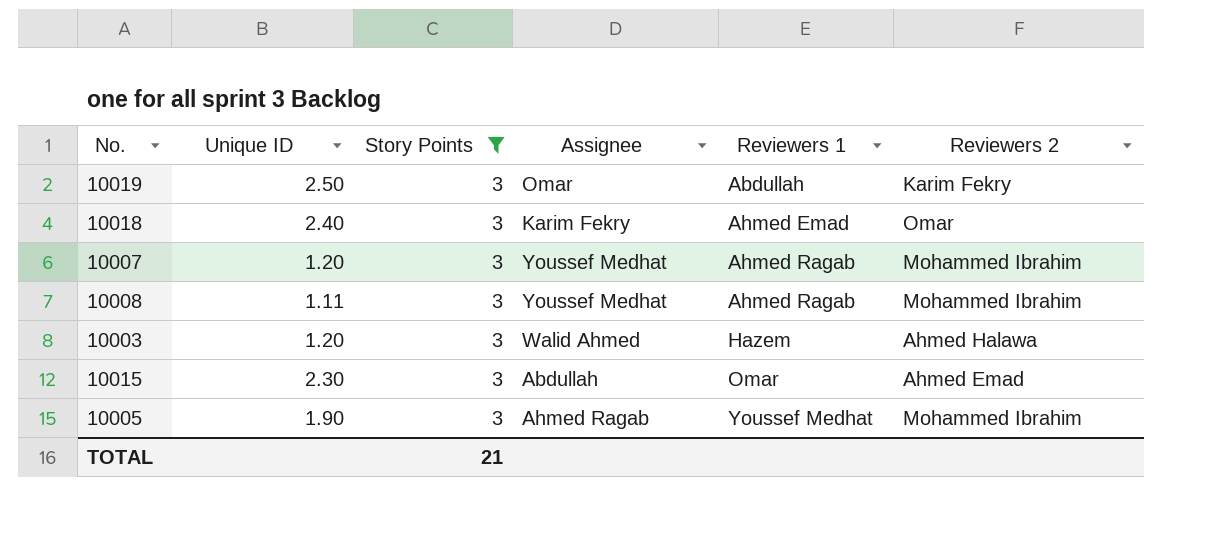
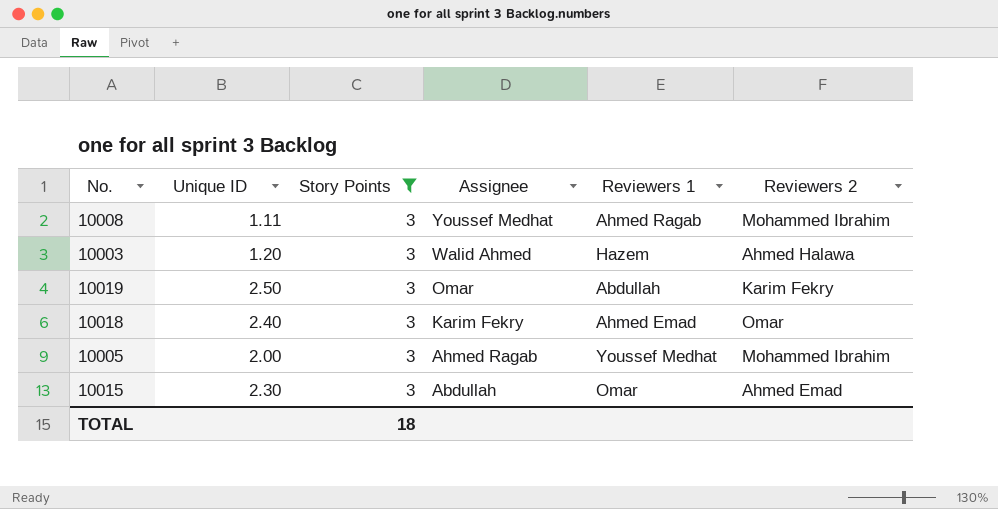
row order: Reviewers 1 ascending -> Assignee descending
row 10007: 1.20 | 3 | Youssef Medhat | Ahmed Ragab | Mohammed Ibrahim -> none
10005 | Unique ID: 1.90 -> 2.00
TOTAL | Story Points: 21 -> 18

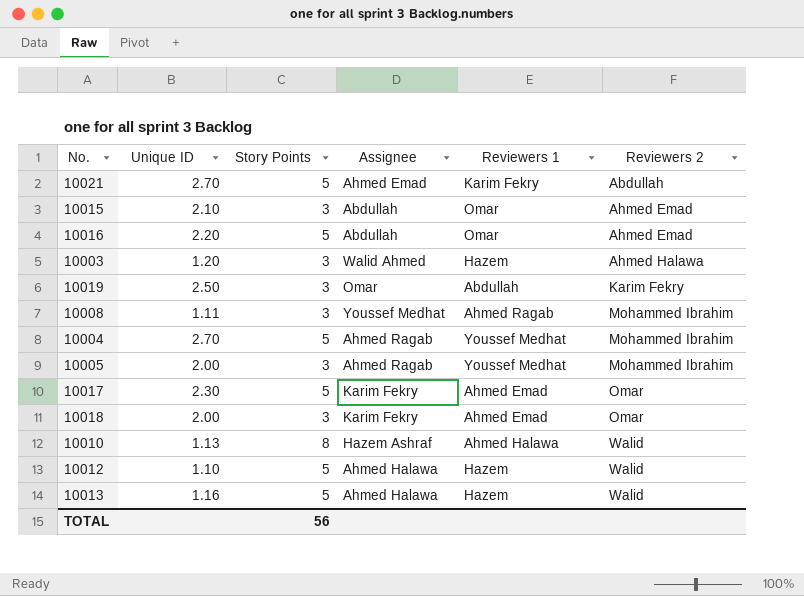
filter: Story Points = 3 -> none
row order: Assignee descending -> Reviewers 2 ascending
10015 | Unique ID: 2.30 -> 2.10
10018 | Unique ID: 2.40 -> 2.00
TOTAL | Story Points: 18 -> 56

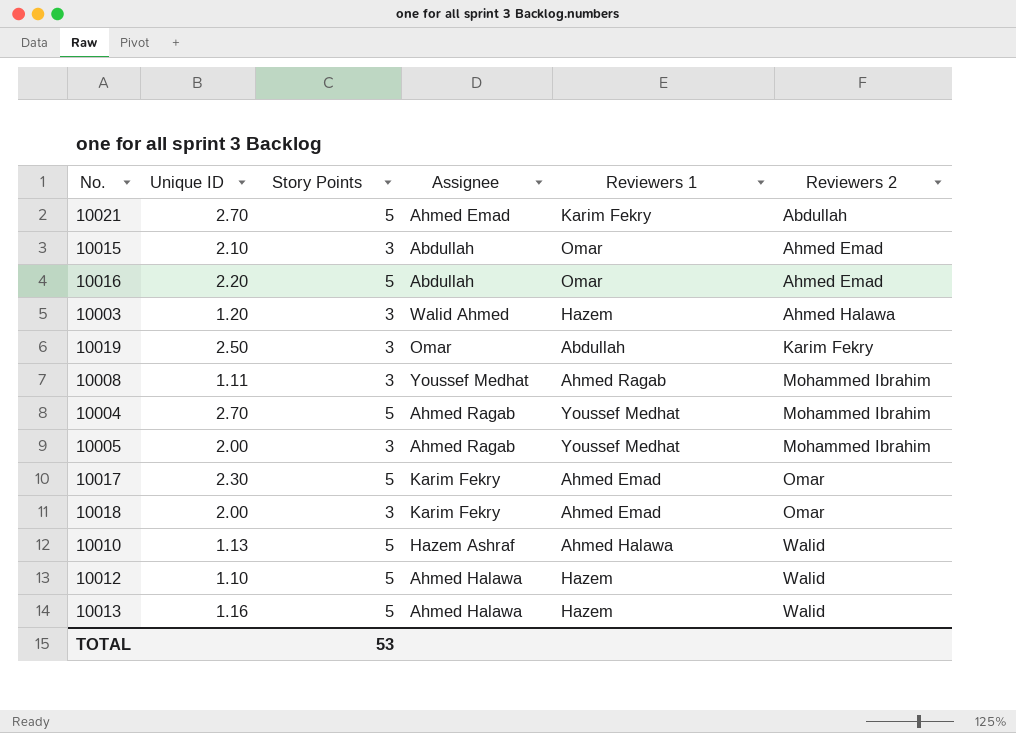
10010 | Story Points: 8 -> 5
TOTAL | Story Points: 56 -> 53

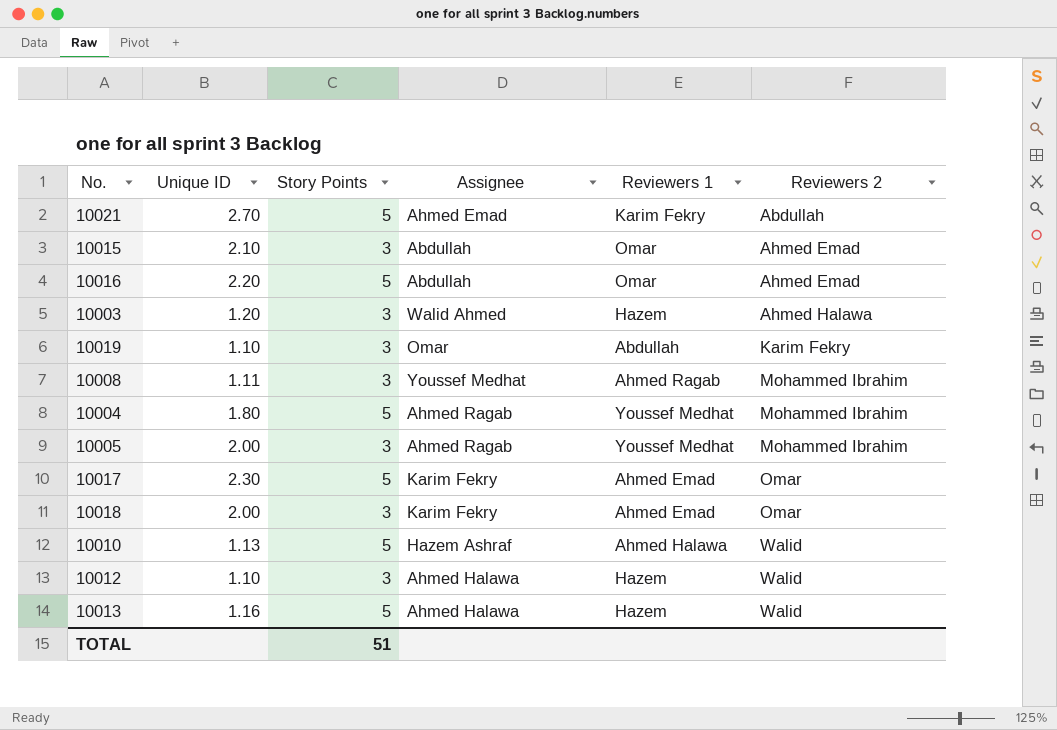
10019 | Unique ID: 2.50 -> 1.10
10004 | Unique ID: 2.70 -> 1.80
10012 | Story Points: 5 -> 3
TOTAL | Story Points: 53 -> 51

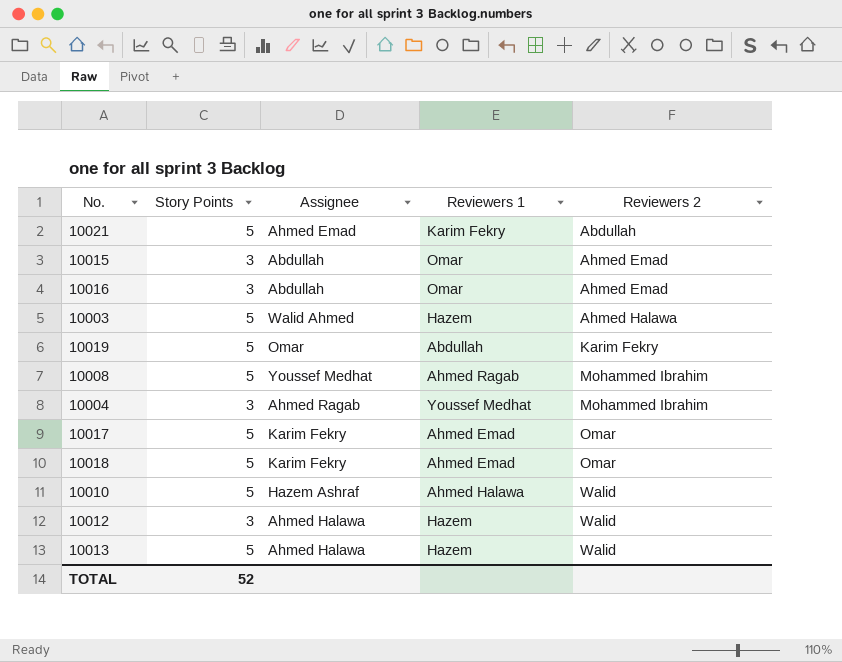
column Unique ID | position: 2 -> none
row 10005: 2.00 | 3 | Ahmed Ragab | Youssef Medhat | Mohammed Ibrahim -> none
10016 | Story Points: 5 -> 3
10003 | Story Points: 3 -> 5
10019 | Story Points: 3 -> 5
10008 | Story Points: 3 -> 5
10004 | Story Points: 5 -> 3
10018 | Story Points: 3 -> 5
TOTAL | Story Points: 51 -> 52

